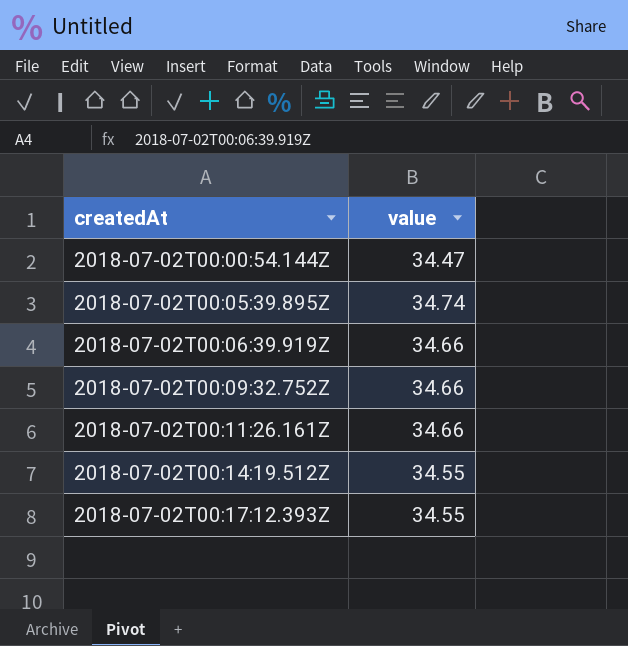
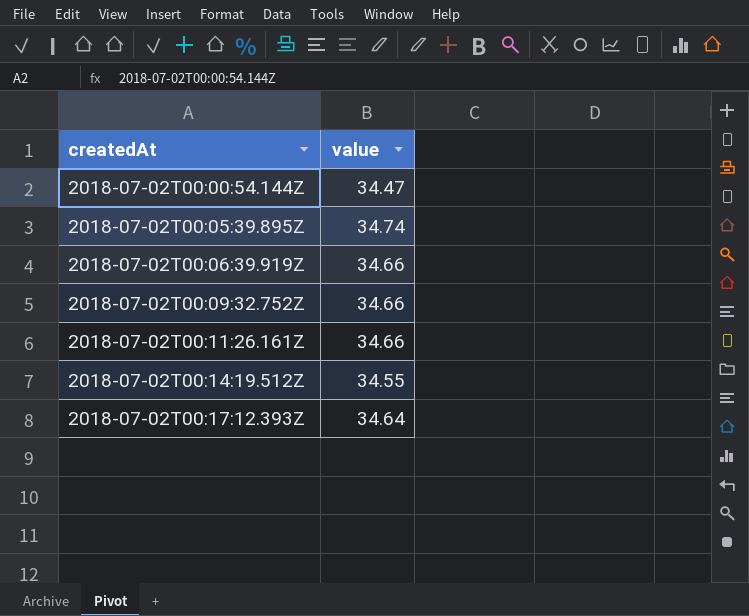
2018-07-02T00:17:12.393Z | value: 34.55 -> 34.64

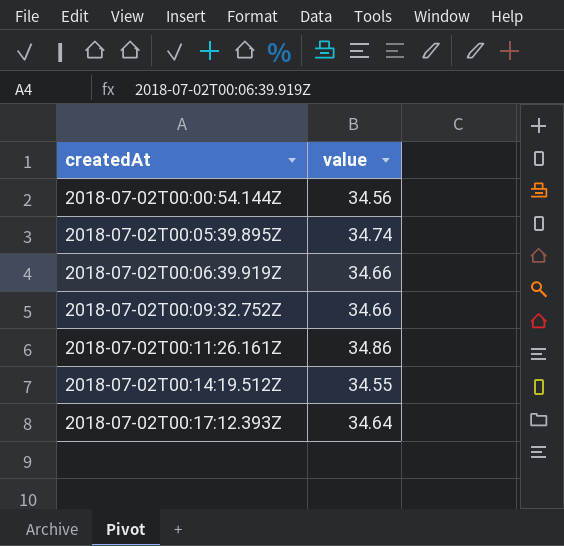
2018-07-02T00:00:54.144Z | value: 34.47 -> 34.56
2018-07-02T00:11:26.161Z | value: 34.66 -> 34.86

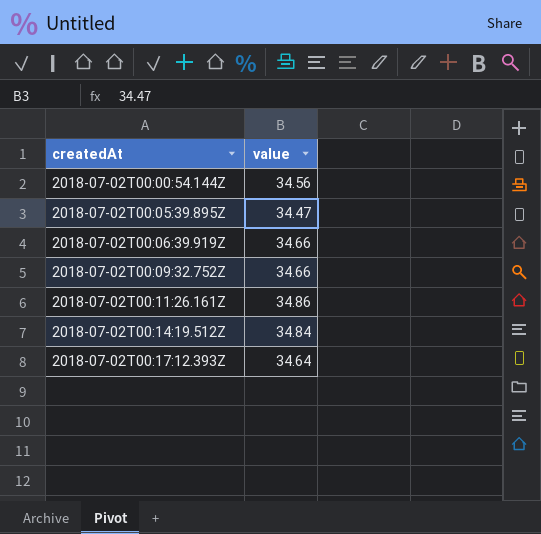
2018-07-02T00:05:39.895Z | value: 34.74 -> 34.47
2018-07-02T00:14:19.512Z | value: 34.55 -> 34.84

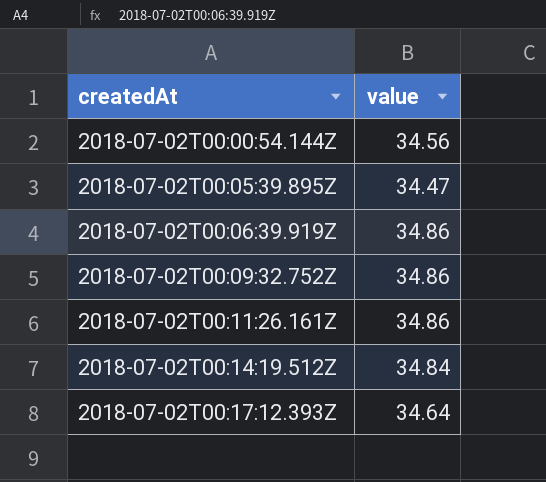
2018-07-02T00:06:39.919Z | value: 34.66 -> 34.86
2018-07-02T00:09:32.752Z | value: 34.66 -> 34.86

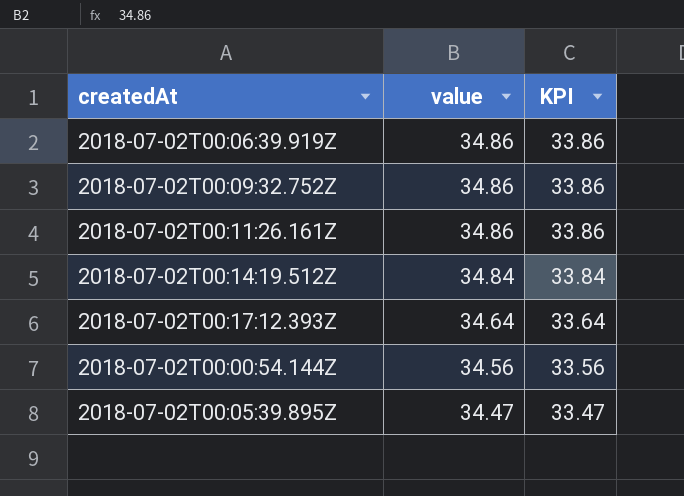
row order: createdAt ascending -> value descending
column KPI | formula: none -> [value] - 1

